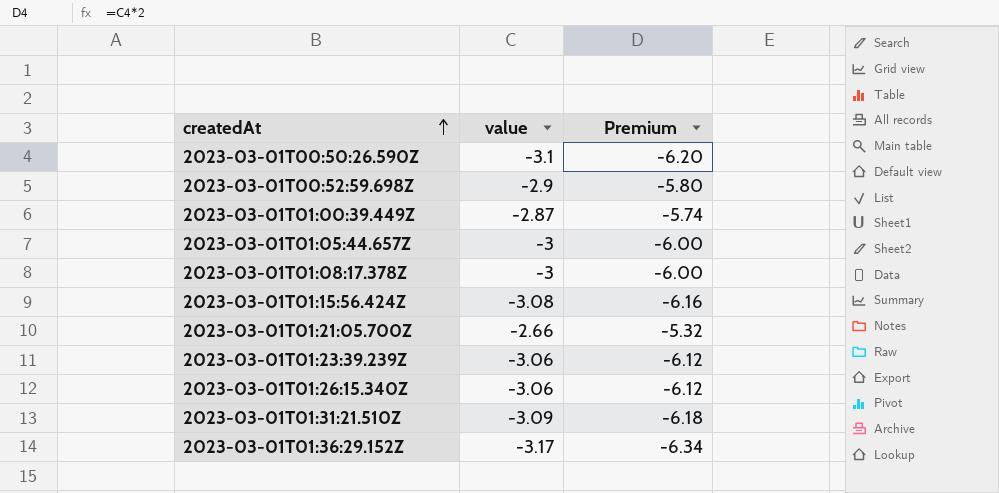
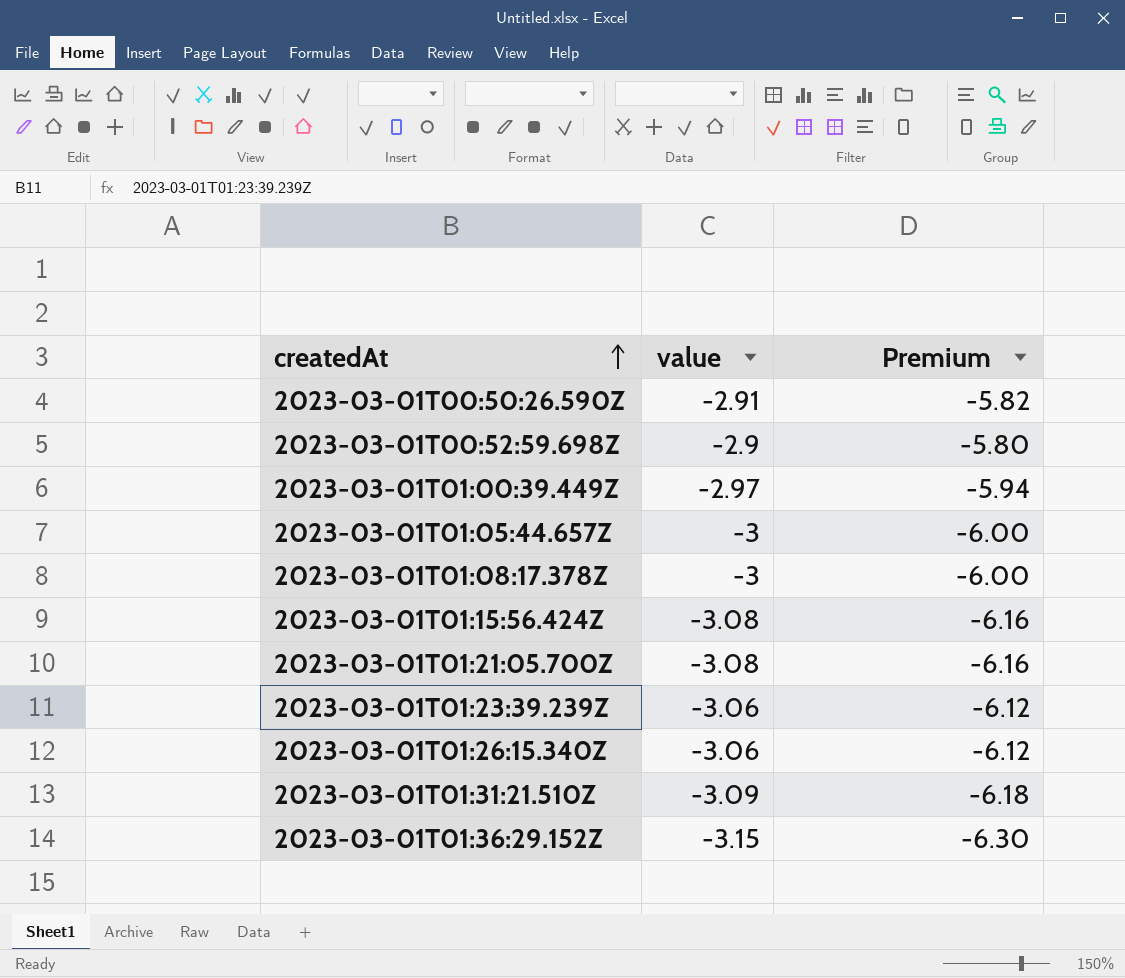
2023-03-01T00:50:26.590Z | value: -3.1 -> -2.91
2023-03-01T00:50:26.590Z | Premium: -6.20 -> -5.82
2023-03-01T01:00:39.449Z | value: -2.87 -> -2.97
2023-03-01T01:00:39.449Z | Premium: -5.74 -> -5.94
2023-03-01T01:21:05.700Z | value: -2.66 -> -3.08
2023-03-01T01:21:05.700Z | Premium: -5.32 -> -6.16
2023-03-01T01:36:29.152Z | value: -3.17 -> -3.15
2023-03-01T01:36:29.152Z | Premium: -6.34 -> -6.30

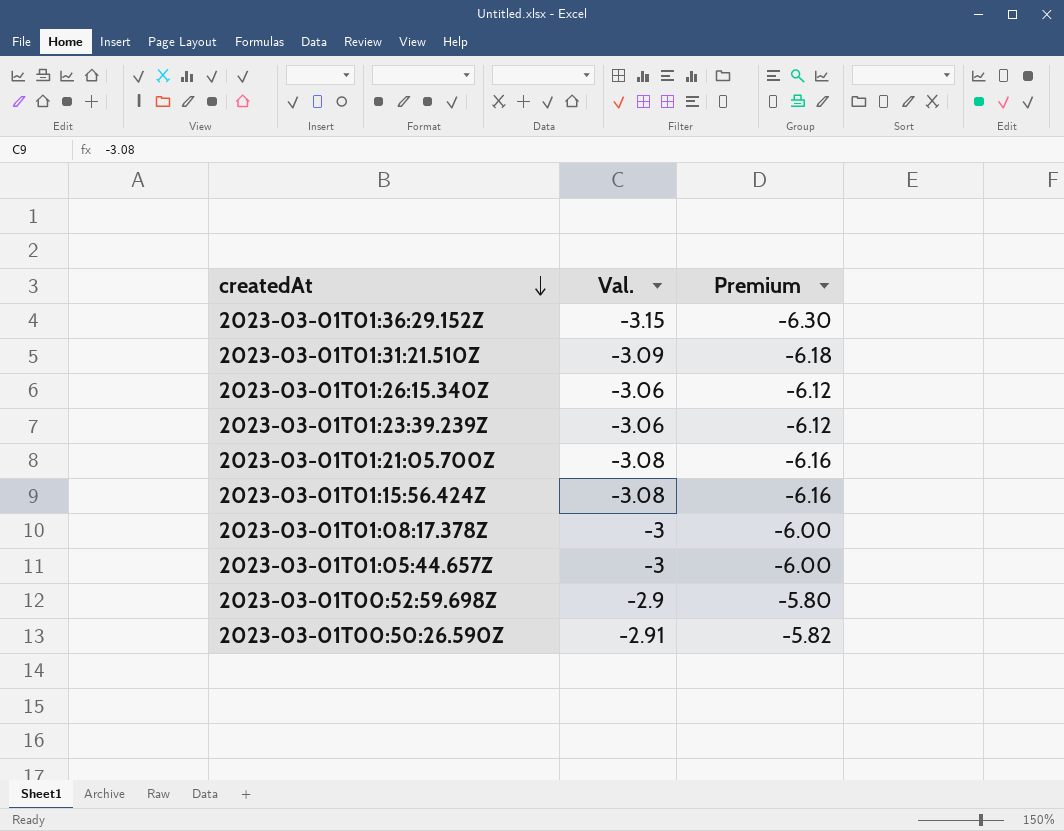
row order: createdAt ascending -> createdAt descending
column name: value -> Val.
row 2023-03-01T01:00:39.449Z: -2.97 | -5.94 -> none

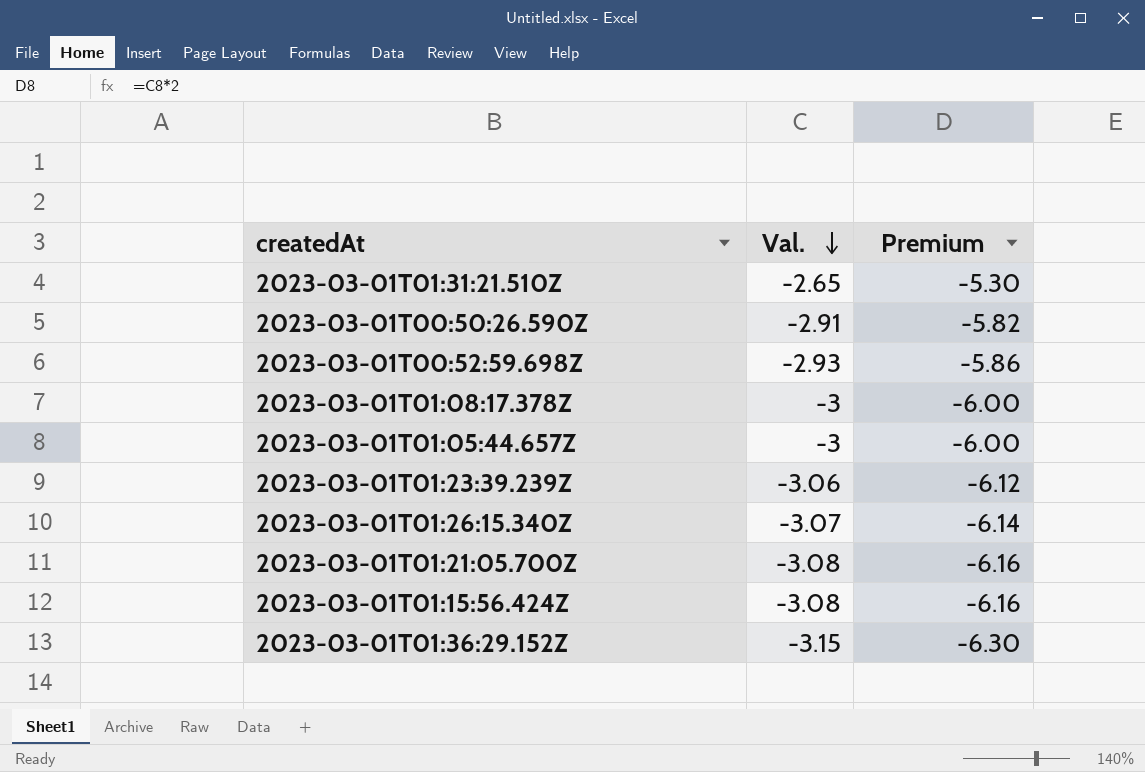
row order: createdAt descending -> Val. descending
2023-03-01T01:31:21.510Z | Val.: -3.09 -> -2.65
2023-03-01T01:31:21.510Z | Premium: -6.18 -> -5.30
2023-03-01T00:52:59.698Z | Val.: -2.9 -> -2.93
2023-03-01T00:52:59.698Z | Premium: -5.80 -> -5.86
2023-03-01T01:26:15.340Z | Val.: -3.06 -> -3.07
2023-03-01T01:26:15.340Z | Premium: -6.12 -> -6.14

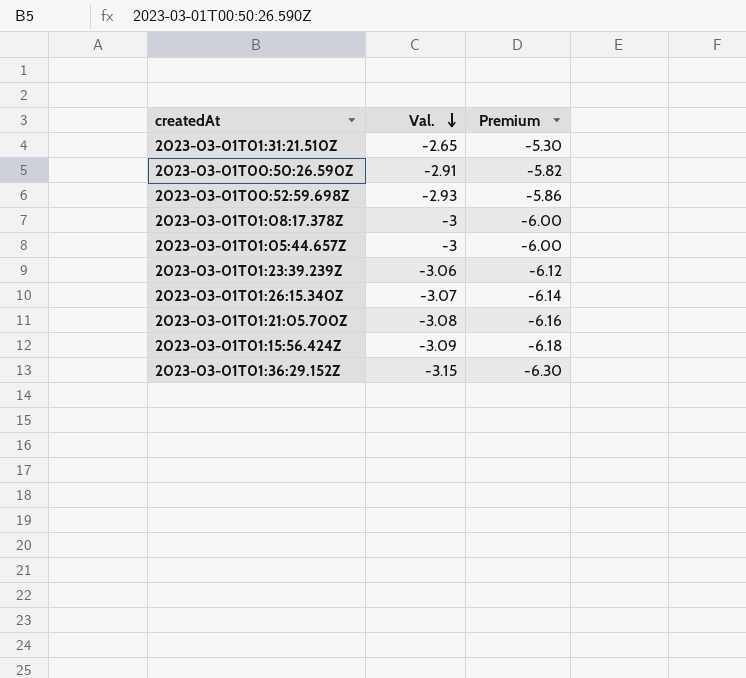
2023-03-01T01:15:56.424Z | Val.: -3.08 -> -3.09
2023-03-01T01:15:56.424Z | Premium: -6.16 -> -6.18

